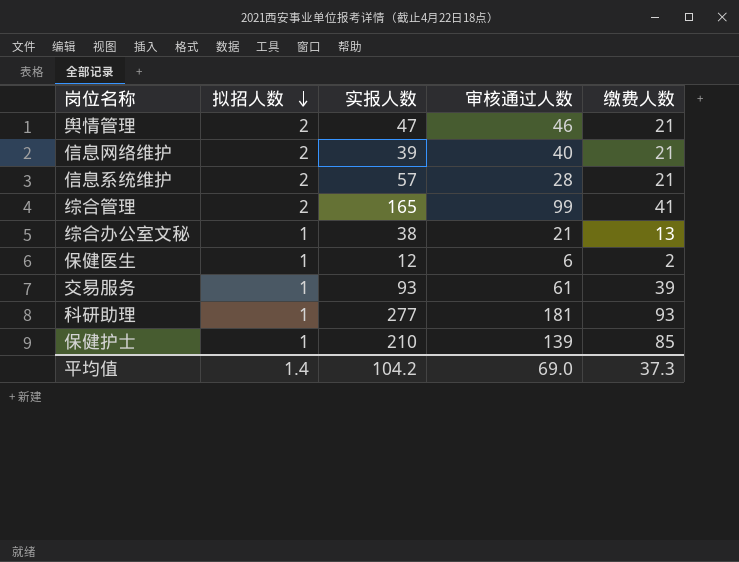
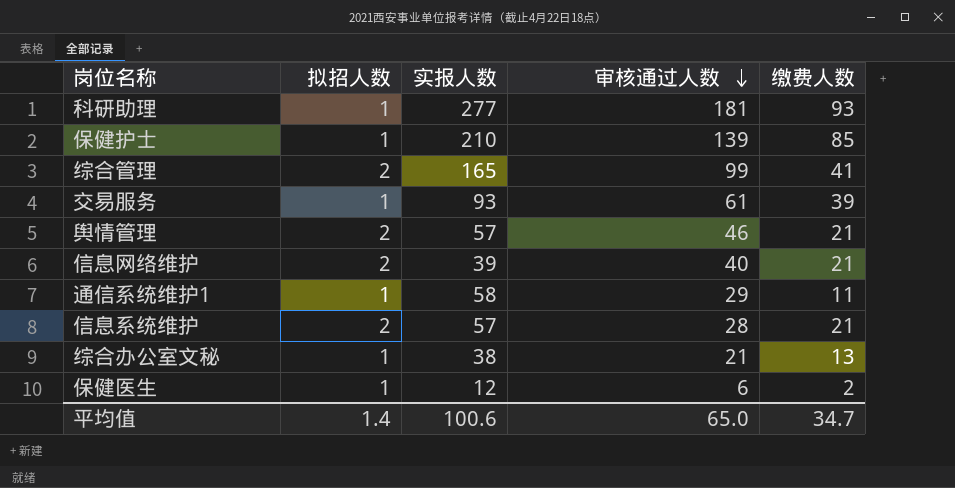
row order: 拟招人数 descending -> 审核通过人数 descending
舆情管理 | 实报人数: 47 -> 57
row 通信系统维护1: none -> 1 | 58 | 29 | 11
平均值 | 实报人数: 104.2 -> 100.6
平均值 | 审核通过人数: 69.0 -> 65.0
平均值 | 缴费人数: 37.3 -> 34.7

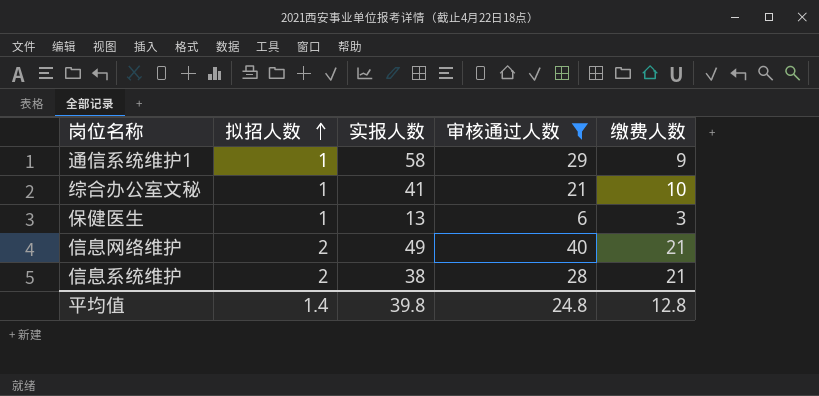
filter: none -> 审核通过人数 <= 40
row order: 审核通过人数 descending -> 拟招人数 ascending
通信系统维护1 | 缴费人数: 11 -> 9
综合办公室文秘 | 实报人数: 38 -> 41
综合办公室文秘 | 缴费人数: 13 -> 10
保健医生 | 实报人数: 12 -> 13
保健医生 | 缴费人数: 2 -> 3
信息网络维护 | 实报人数: 39 -> 49
信息系统维护 | 实报人数: 57 -> 38
平均值 | 实报人数: 100.6 -> 39.8
平均值 | 审核通过人数: 65.0 -> 24.8
平均值 | 缴费人数: 34.7 -> 12.8

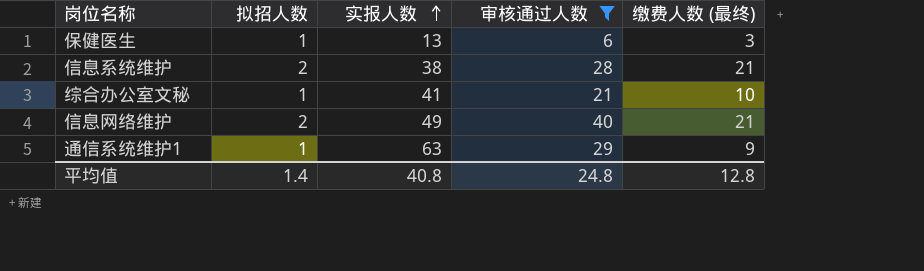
row order: 拟招人数 ascending -> 实报人数 ascending
column name: 缴费人数 -> 缴费人数 (最终)
通信系统维护1 | 实报人数: 58 -> 63
平均值 | 实报人数: 39.8 -> 40.8

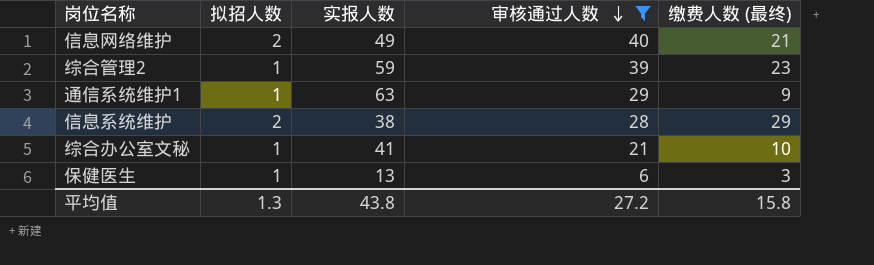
row order: 实报人数 ascending -> 审核通过人数 descending
row 综合管理2: none -> 1 | 59 | 39 | 23
信息系统维护 | 缴费人数 (最终): 21 -> 29
平均值 | 拟招人数: 1.4 -> 1.3
平均值 | 实报人数: 40.8 -> 43.8
平均值 | 审核通过人数: 24.8 -> 27.2
平均值 | 缴费人数 (最终): 12.8 -> 15.8

